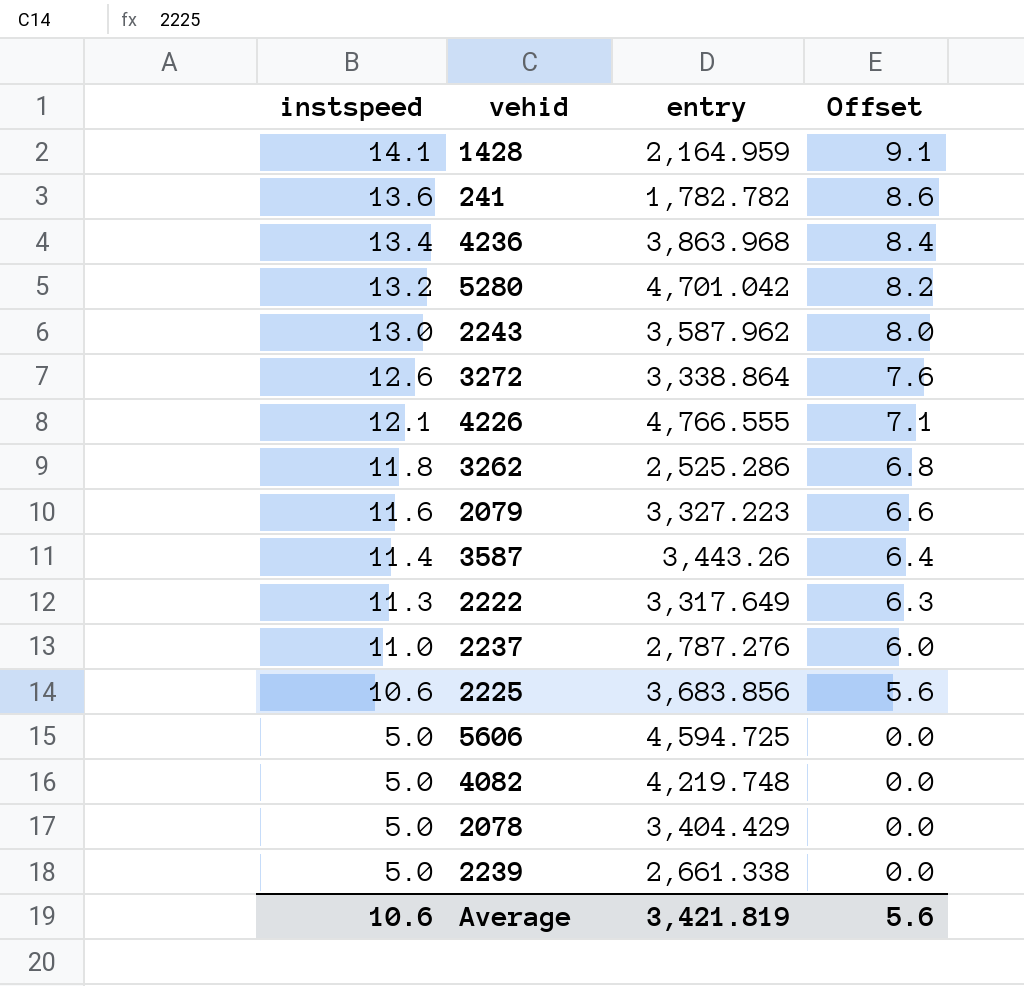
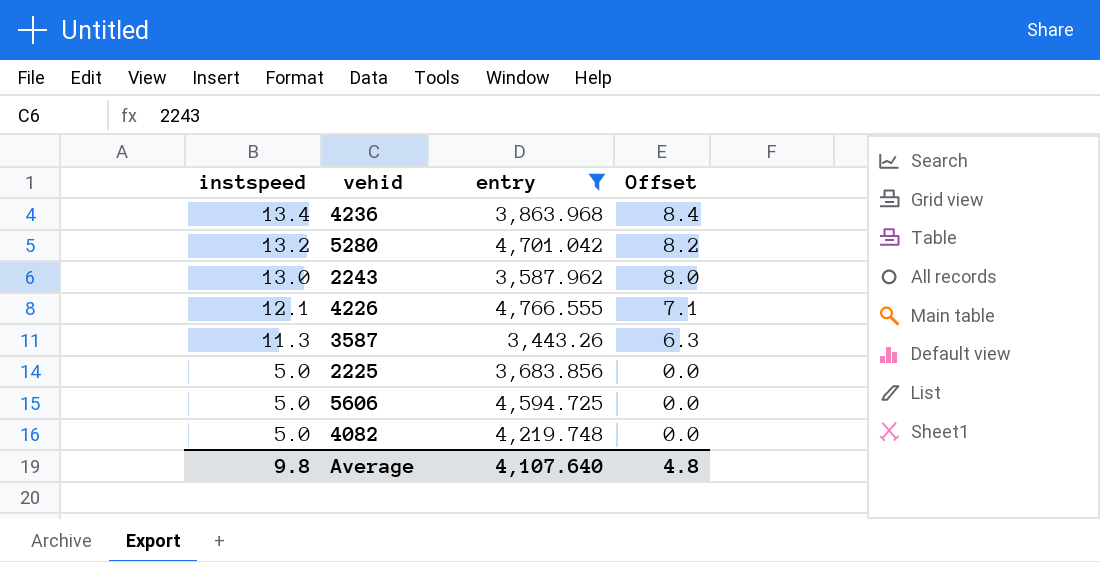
filter: none -> entry >= 3,443.26
3587 | instspeed: 11.4 -> 11.3
3587 | Offset: 6.4 -> 6.3
2225 | instspeed: 10.6 -> 5.0
2225 | Offset: 5.6 -> 0.0
Average | instspeed: 10.6 -> 9.8
Average | entry: 3,421.819 -> 4,107.640
Average | Offset: 5.6 -> 4.8

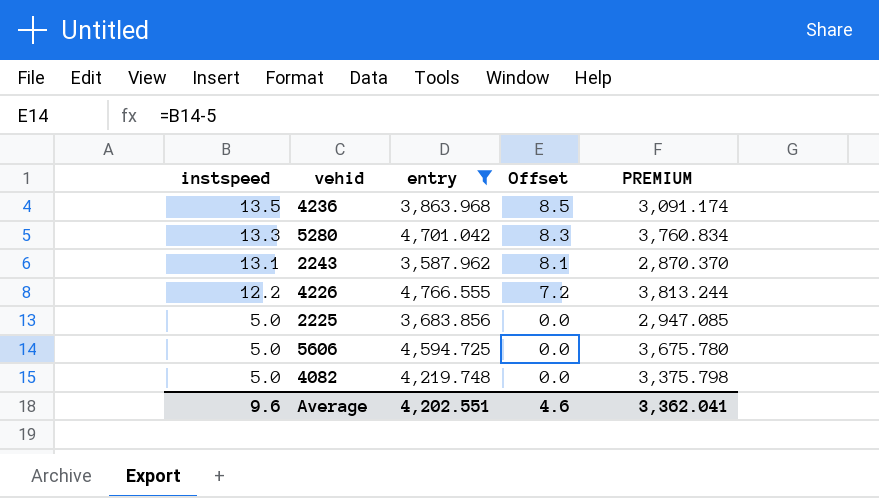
column PREMIUM | formula: none -> [entry] * 0.8
row 3587: 11.3 | 3,443.26 | 6.3 -> none
4236 | instspeed: 13.4 -> 13.5
4236 | Offset: 8.4 -> 8.5
5280 | instspeed: 13.2 -> 13.3
5280 | Offset: 8.2 -> 8.3
2243 | instspeed: 13.0 -> 13.1
2243 | Offset: 8.0 -> 8.1
4226 | instspeed: 12.1 -> 12.2
4226 | Offset: 7.1 -> 7.2
Average | instspeed: 9.8 -> 9.6
Average | entry: 4,107.640 -> 4,202.551
Average | Offset: 4.8 -> 4.6

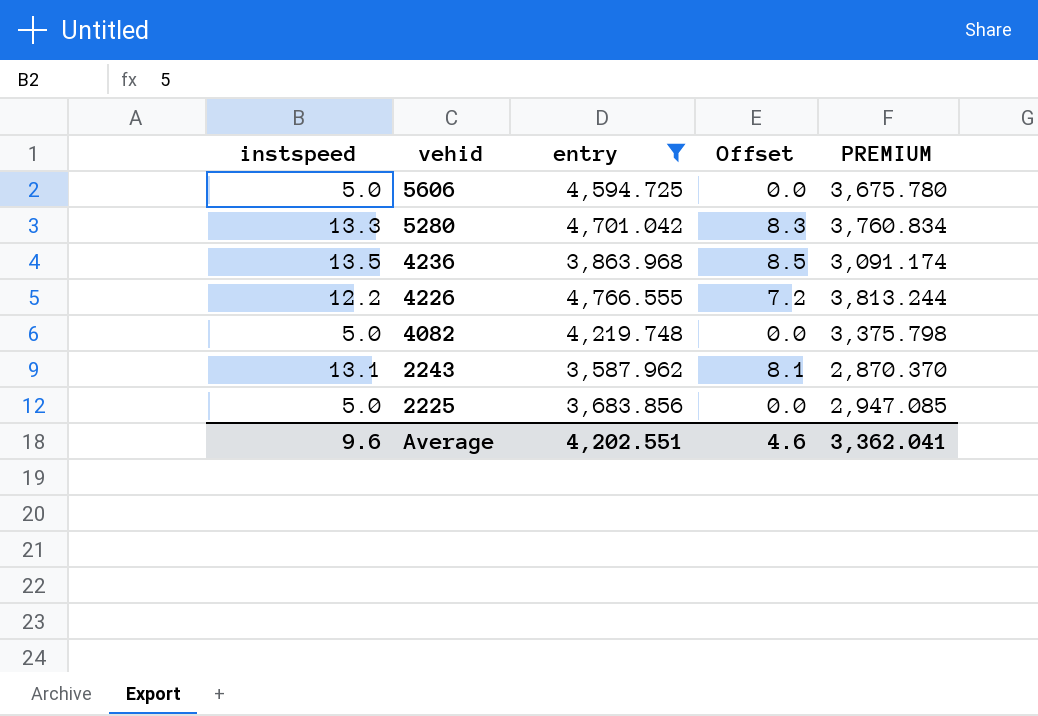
row order: instspeed descending -> vehid descending

